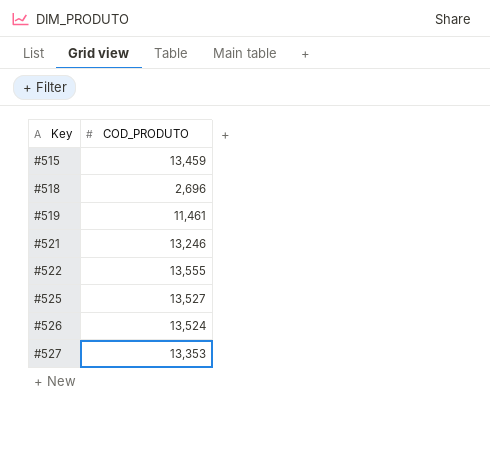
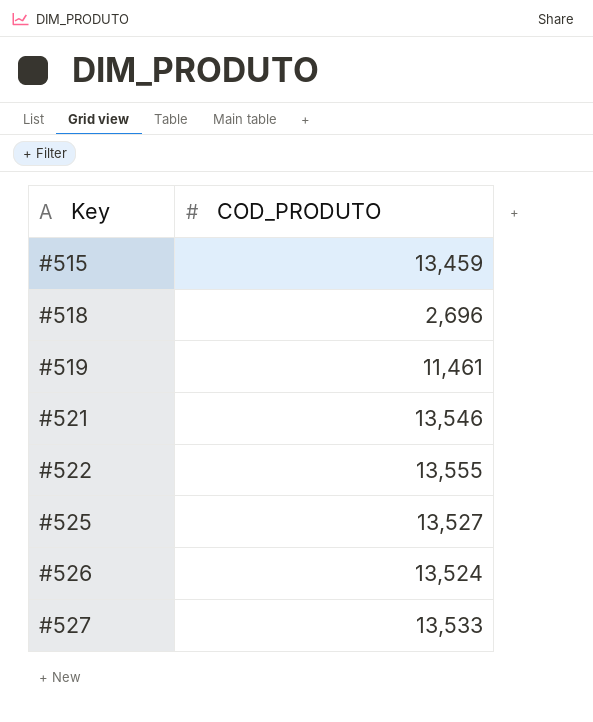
#521 | COD_PRODUTO: 13,246 -> 13,546
#527 | COD_PRODUTO: 13,353 -> 13,533

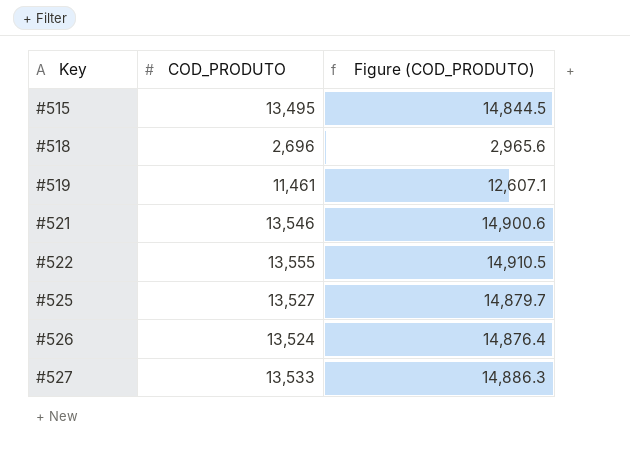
column Figure (COD_PRODUTO) | formula: none -> [COD_PRODUTO] * 1.1
#515 | COD_PRODUTO: 13,459 -> 13,495

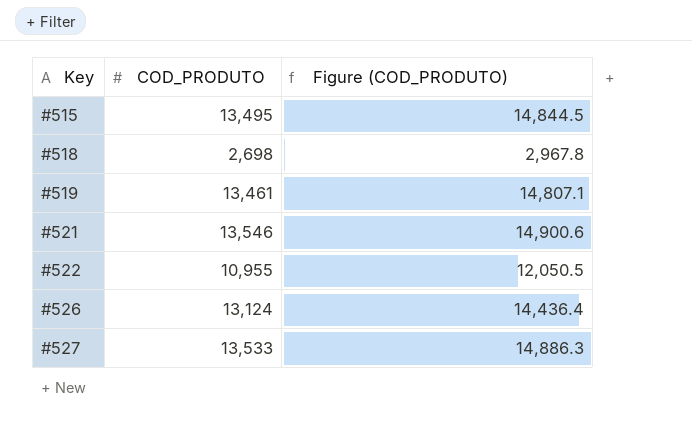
row #525: 13,527 | 14,879.7 -> none
#518 | COD_PRODUTO: 2,696 -> 2,698
#518 | Figure (COD_PRODUTO): 2,965.6 -> 2,967.8
#519 | COD_PRODUTO: 11,461 -> 13,461
#519 | Figure (COD_PRODUTO): 12,607.1 -> 14,807.1
#522 | COD_PRODUTO: 13,555 -> 10,955
#522 | Figure (COD_PRODUTO): 14,910.5 -> 12,050.5
#526 | COD_PRODUTO: 13,524 -> 13,124
#526 | Figure (COD_PRODUTO): 14,876.4 -> 14,436.4

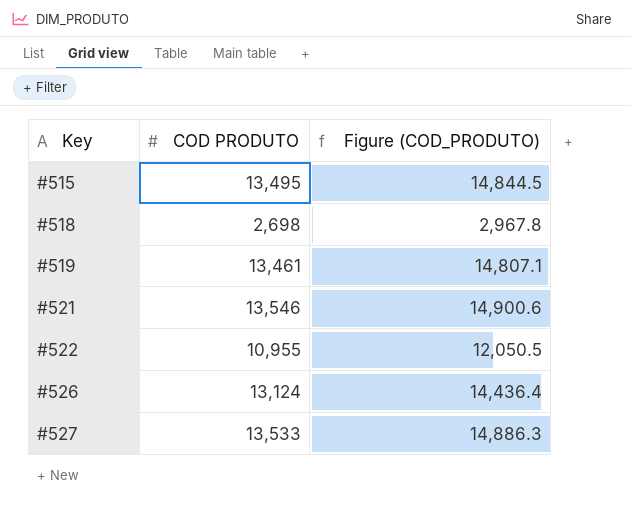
column name: COD_PRODUTO -> COD PRODUTO

